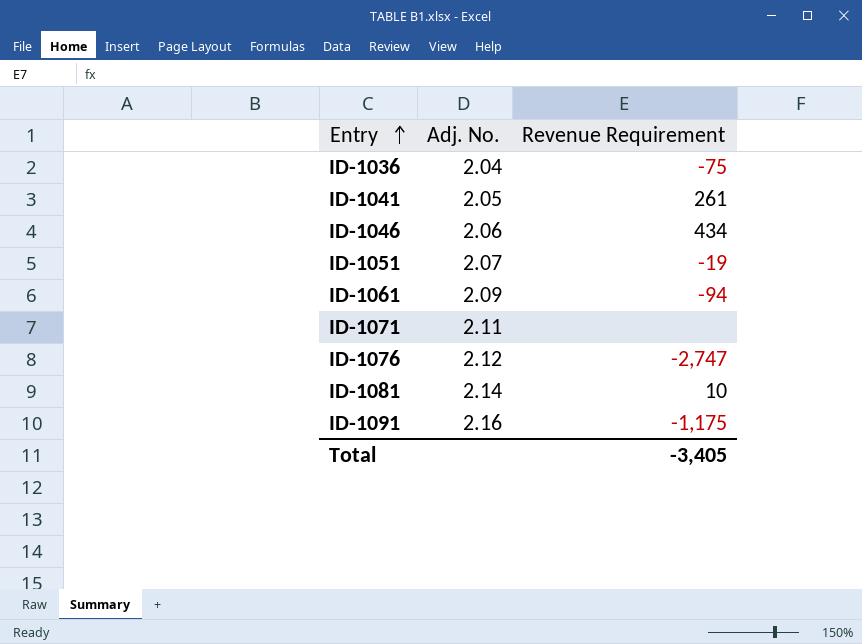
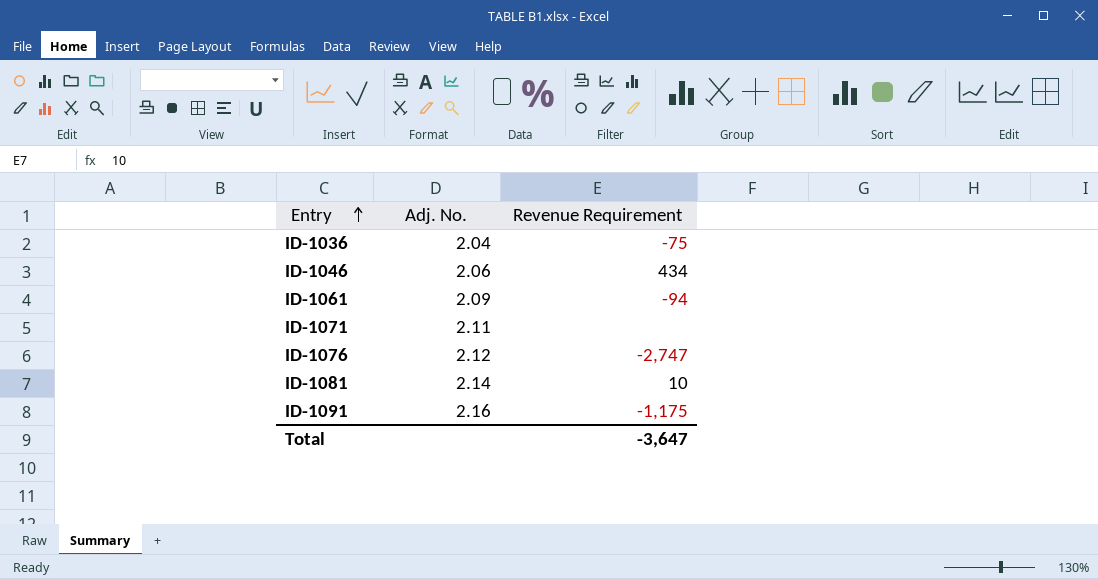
row ID-1041: 2.05 | 261 -> none
row ID-1051: 2.07 | -19 -> none
Total | Revenue Requirement: -3,405 -> -3,647

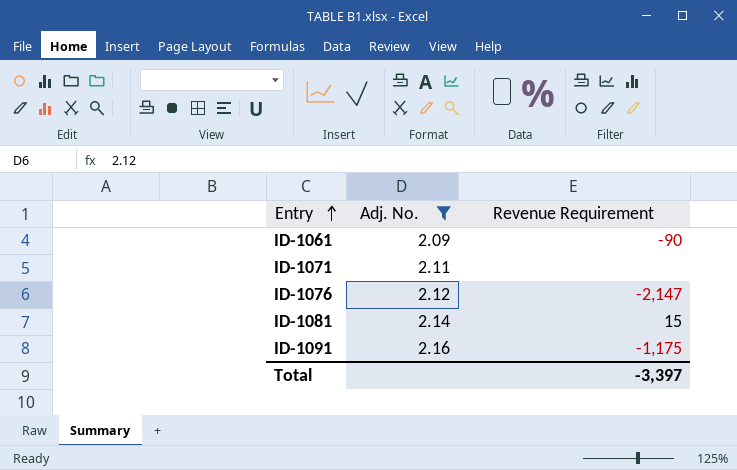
filter: none -> Adj. No. >= 2.09
ID-1061 | Revenue Requirement: -94 -> -90
ID-1076 | Revenue Requirement: -2,747 -> -2,147
ID-1081 | Revenue Requirement: 10 -> 15
Total | Revenue Requirement: -3,647 -> -3,397

